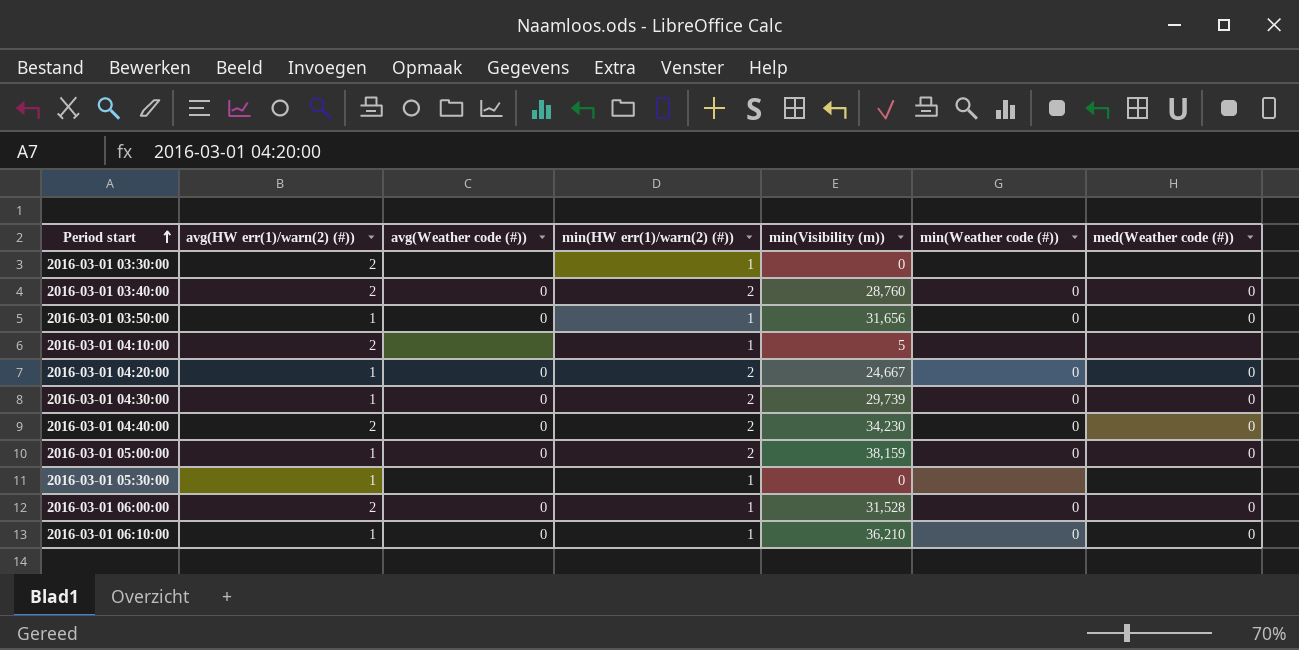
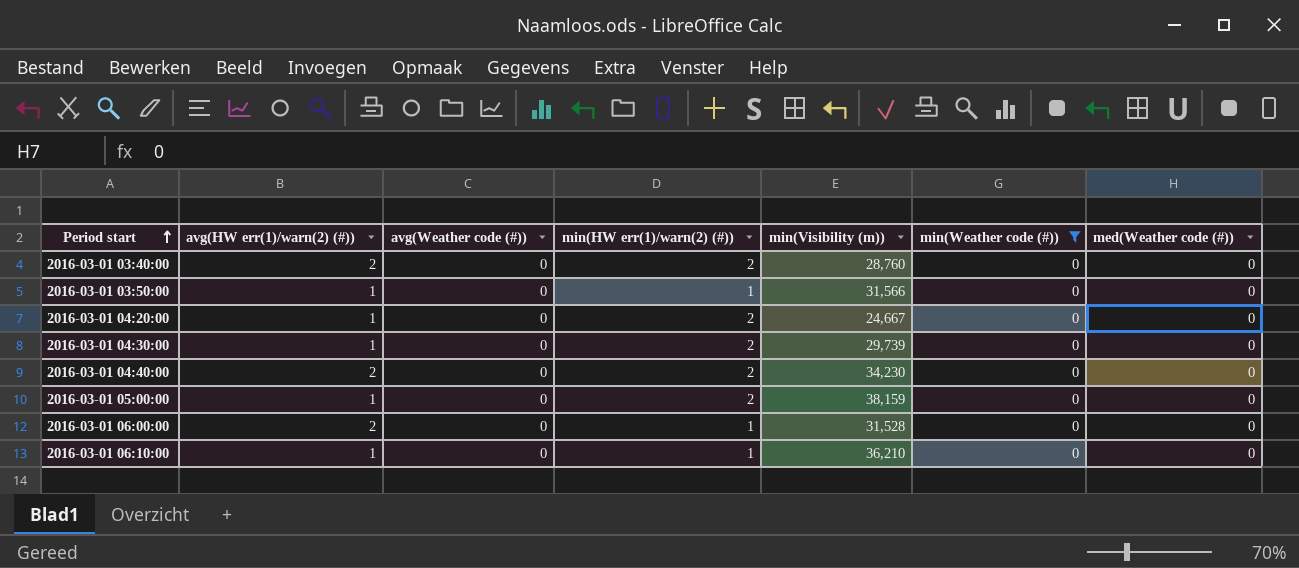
filter: none -> min(Weather code (#)) = 0
2016-03-01 03:50:00 | min(Visibility (m)): 31,656 -> 31,566

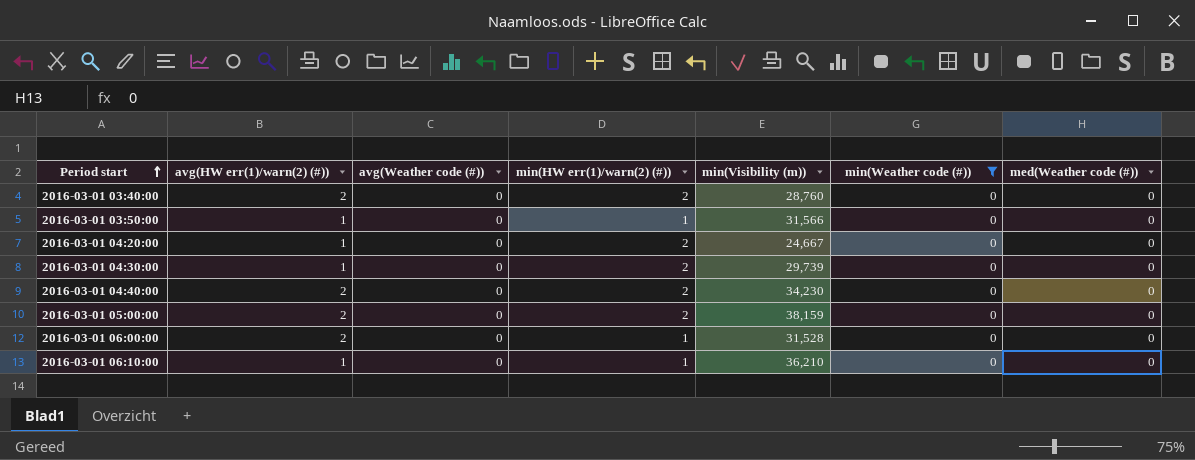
2016-03-01 05:00:00 | avg(HW err(1)/warn(2) (#)): 1 -> 2

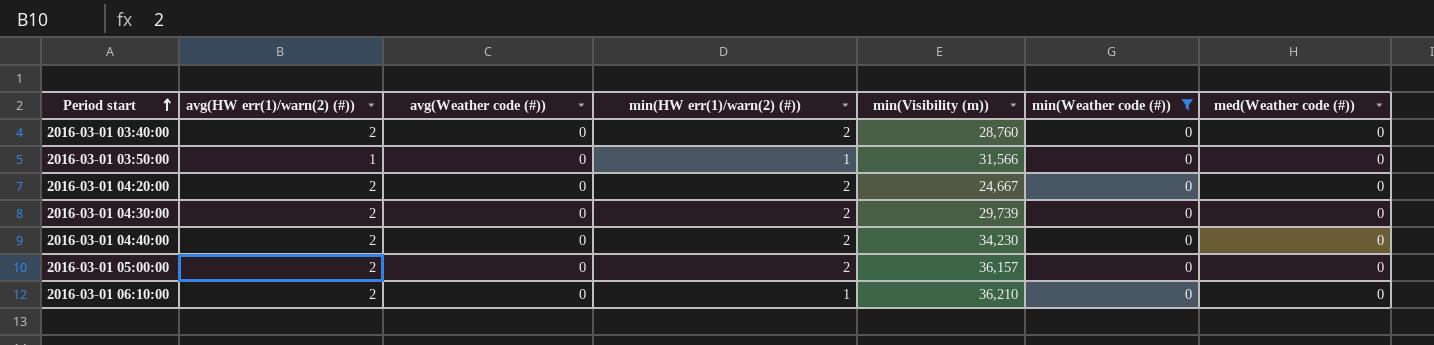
row 2016-03-01 06:00:00: 2 | 0 | 1 | 31,528 | 0 | 0 -> none
2016-03-01 04:20:00 | avg(HW err(1)/warn(2) (#)): 1 -> 2
2016-03-01 04:30:00 | avg(HW err(1)/warn(2) (#)): 1 -> 2
2016-03-01 05:00:00 | min(Visibility (m)): 38,159 -> 36,157
2016-03-01 06:10:00 | avg(HW err(1)/warn(2) (#)): 1 -> 2

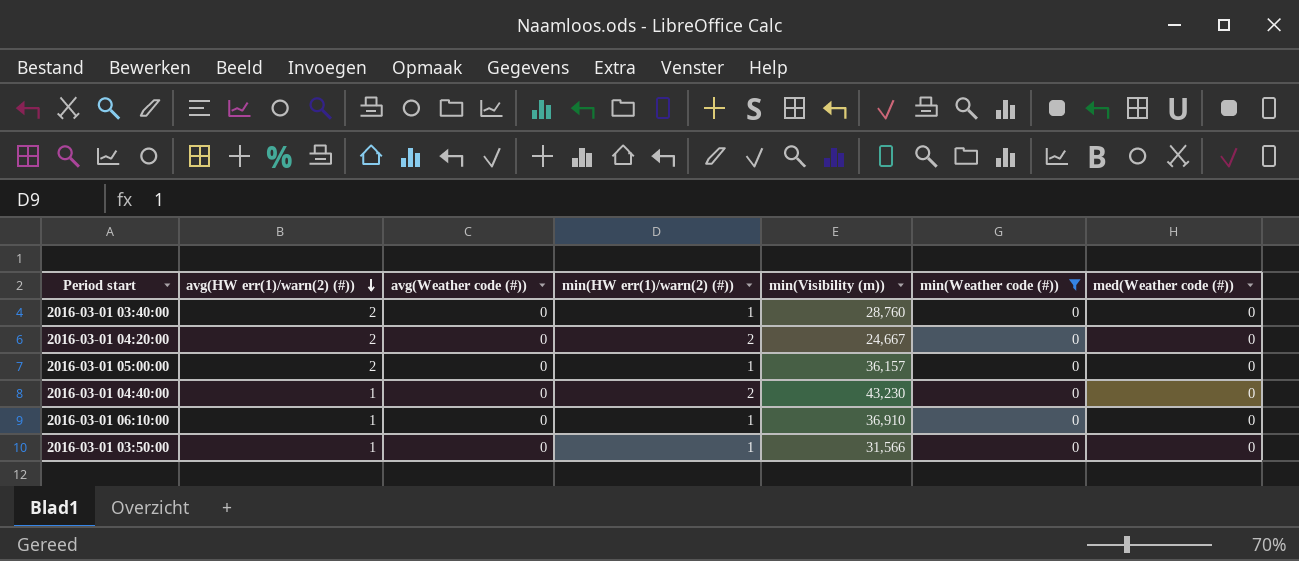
row order: Period start ascending -> avg(HW err(1)/warn(2) (#)) descending
row 2016-03-01 04:30:00: 2 | 0 | 2 | 29,739 | 0 | 0 -> none
2016-03-01 03:40:00 | min(HW err(1)/warn(2) (#)): 2 -> 1
2016-03-01 05:00:00 | min(HW err(1)/warn(2) (#)): 2 -> 1
2016-03-01 04:40:00 | avg(HW err(1)/warn(2) (#)): 2 -> 1
2016-03-01 04:40:00 | min(Visibility (m)): 34,230 -> 43,230
2016-03-01 06:10:00 | avg(HW err(1)/warn(2) (#)): 2 -> 1
2016-03-01 06:10:00 | min(Visibility (m)): 36,210 -> 36,910

